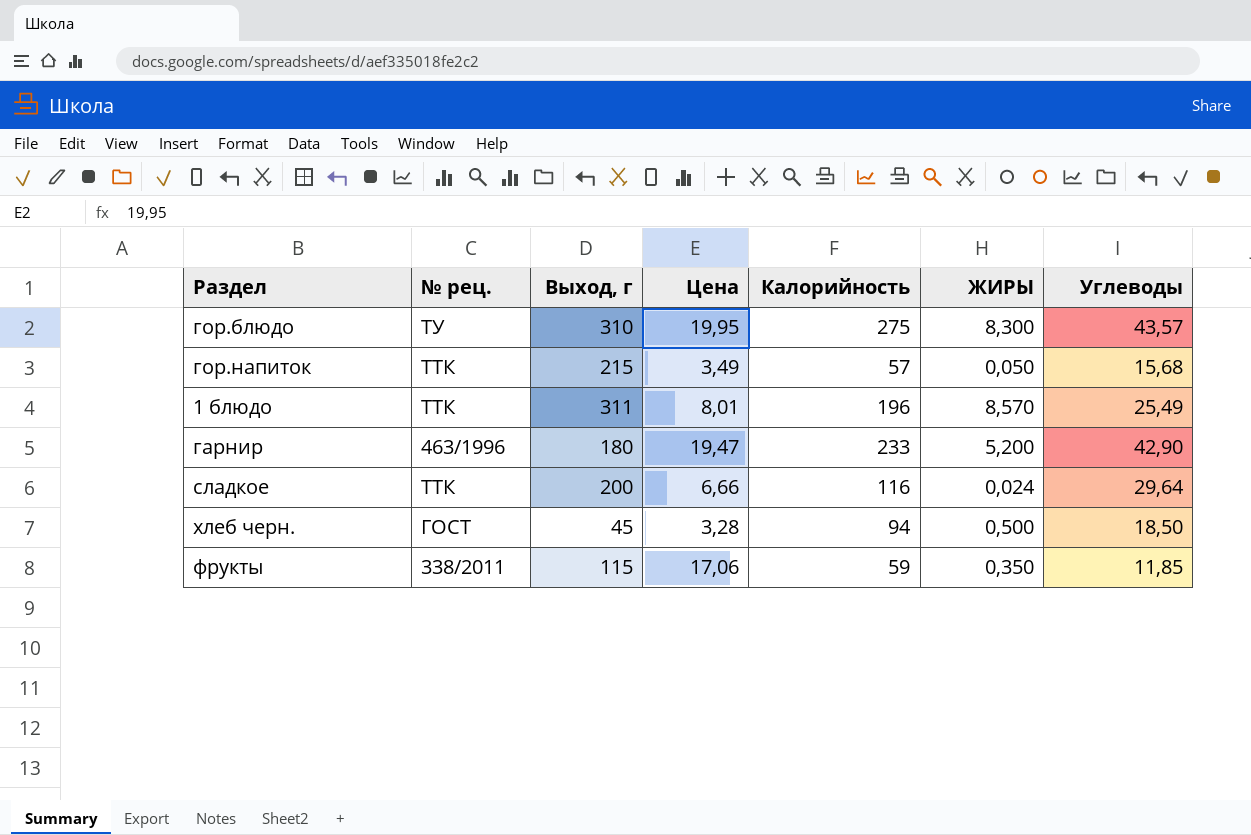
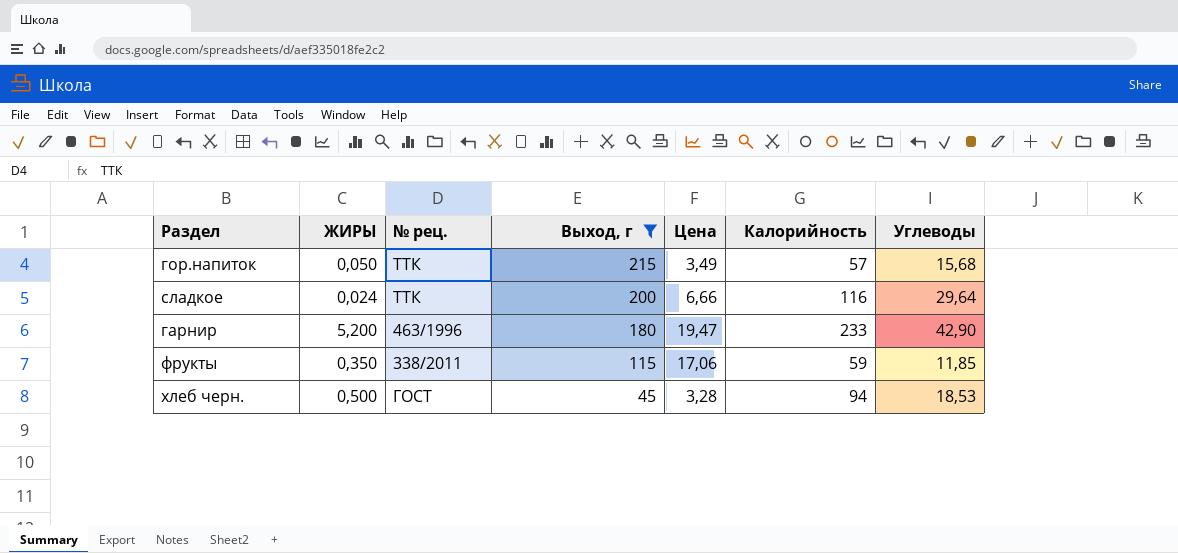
filter: none -> Выход, г <= 215
row order: none -> Выход, г descending
column ЖИРЫ | position: 6 -> 2
хлеб черн. | Углеводы: 18,50 -> 18,53

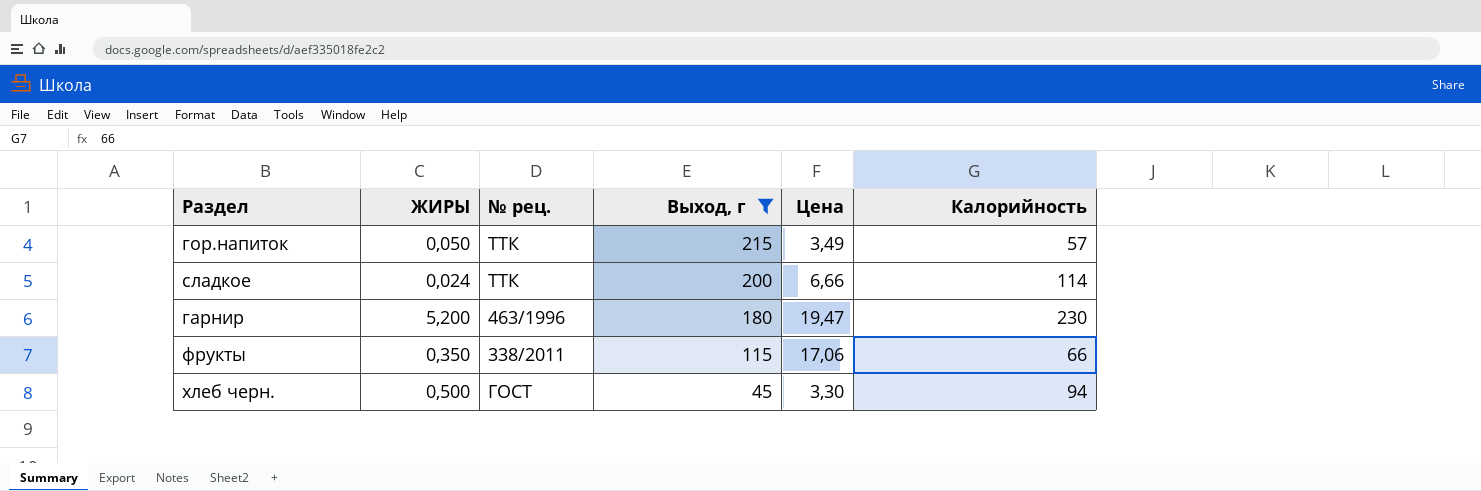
column Углеводы | position: 7 -> none
сладкое | Калорийность: 116 -> 114
гарнир | Калорийность: 233 -> 230
фрукты | Калорийность: 59 -> 66
хлеб черн. | Цена: 3,28 -> 3,30

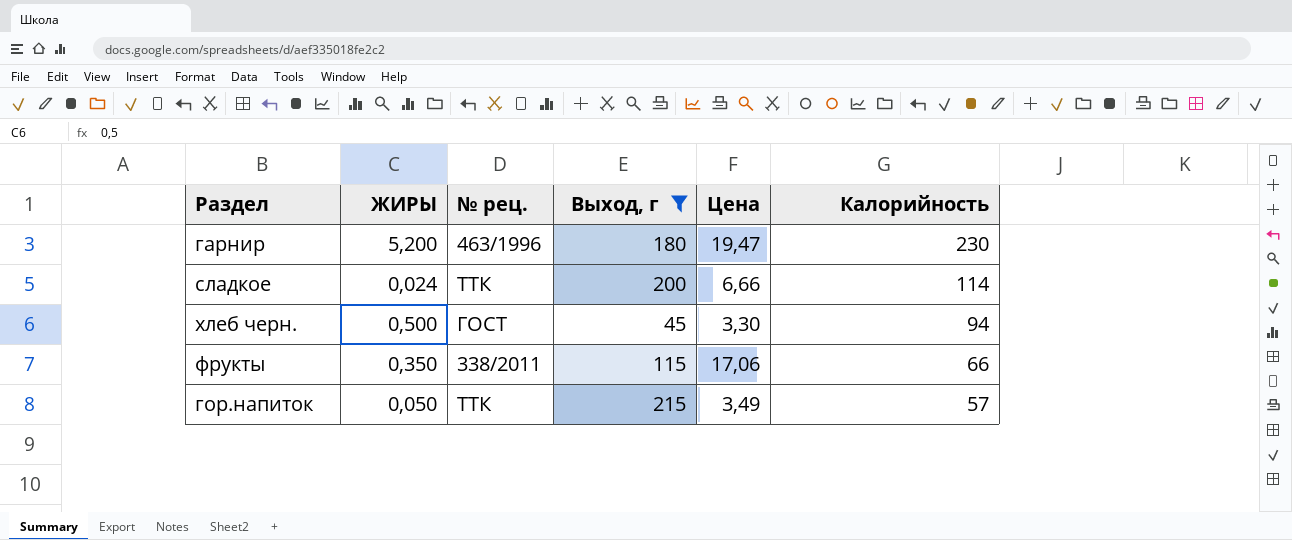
row order: Выход, г descending -> Калорийность descending

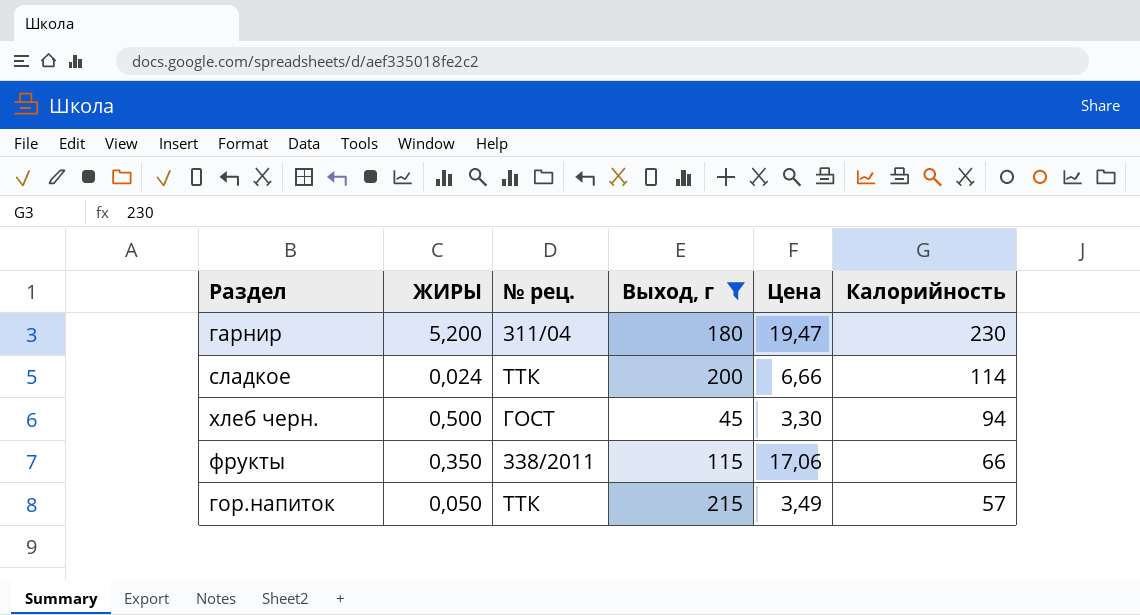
гарнир | № рец.: 463/1996 -> 311/04

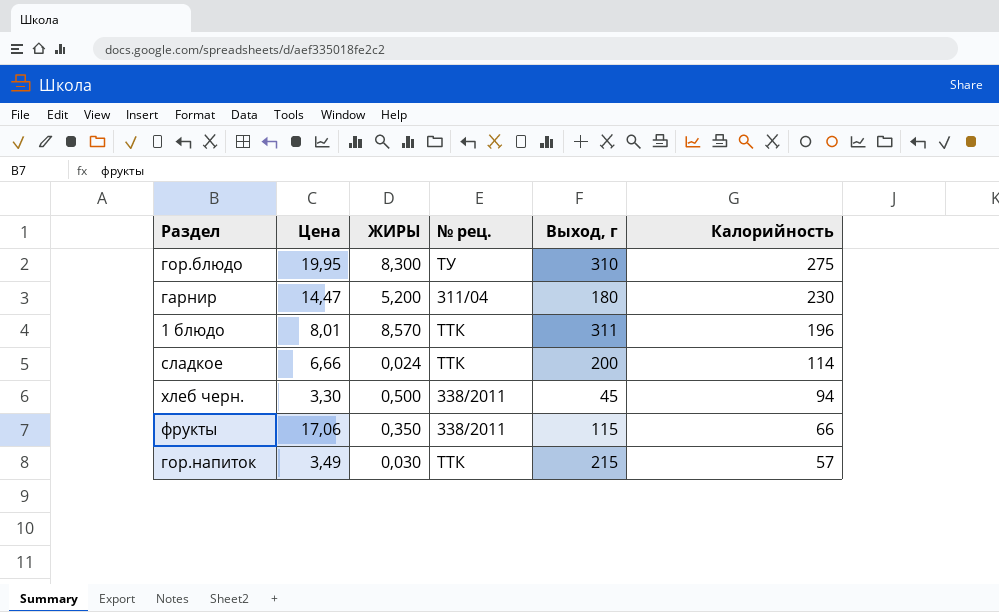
filter: Выход, г <= 215 -> none
column Цена | position: 5 -> 2
гарнир | Цена: 19,47 -> 14,47
хлеб черн. | № рец.: ГОСТ -> 338/2011
гор.напиток | ЖИРЫ: 0,050 -> 0,030

